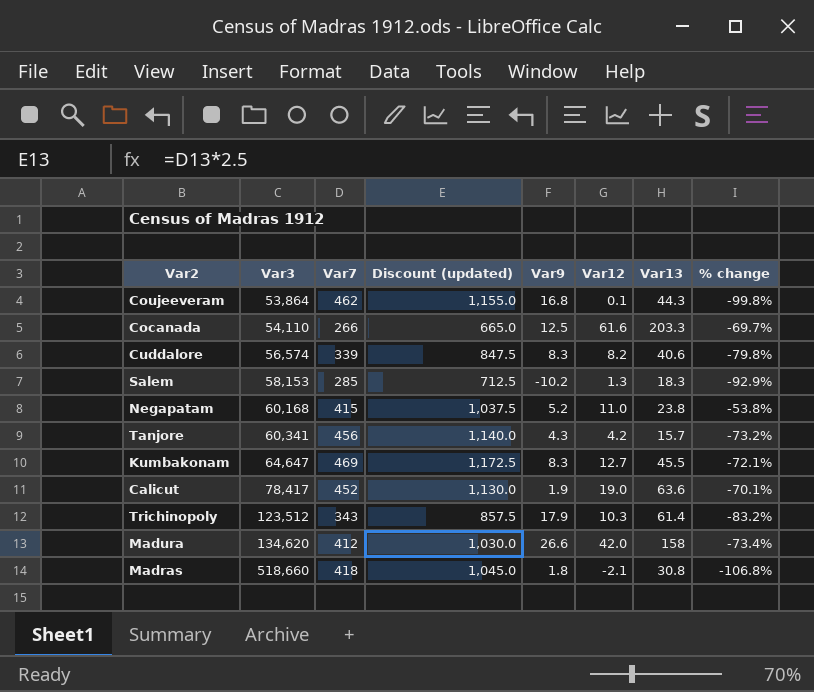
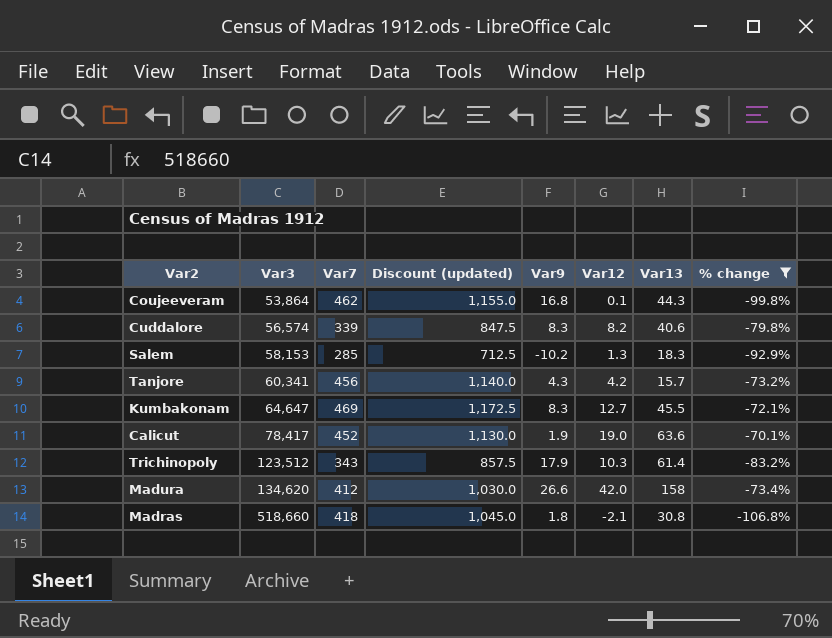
filter: none -> % change <= -70.1%

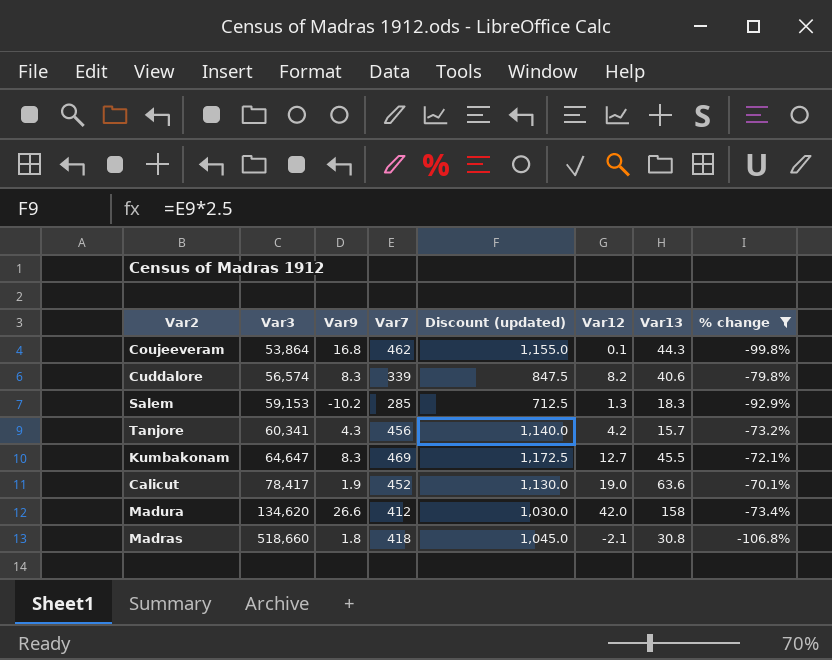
column Var9 | position: 5 -> 3
row Trichinopoly: 123,512 | 343 | 857.5 | 17.9 | 10.3 | 61.4 | -83.2% -> none
Salem | Var3: 58,153 -> 59,153

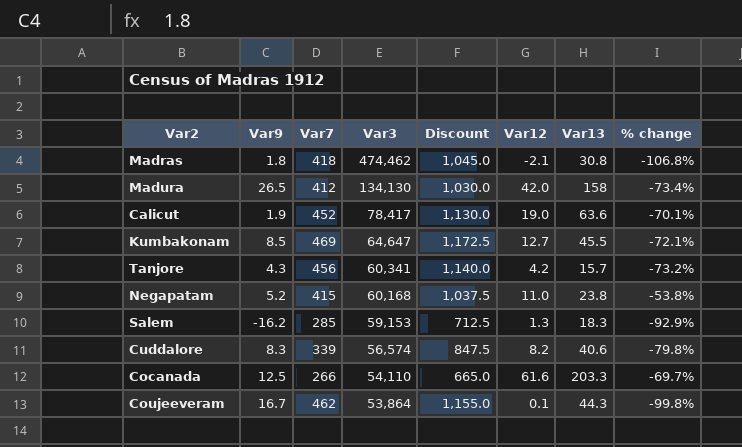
filter: % change <= -70.1% -> none
row order: Var3 ascending -> Var3 descending
column Var3 | position: 2 -> 4
column name: Discount (updated) -> Discount
Madras | Var3: 518,660 -> 474,462
Madura | Var9: 26.6 -> 26.5
Madura | Var3: 134,620 -> 134,130
Kumbakonam | Var9: 8.3 -> 8.5
Salem | Var9: -10.2 -> -16.2
Coujeeveram | Var9: 16.8 -> 16.7

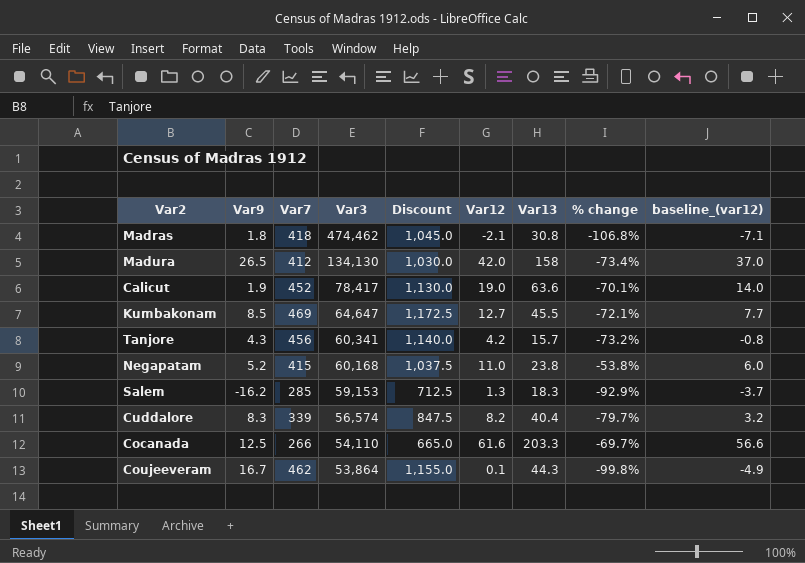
column baseline_(var12) | formula: none -> [Var12] - 5
Cuddalore | Var13: 40.6 -> 40.4
Cuddalore | % change: -79.8% -> -79.7%

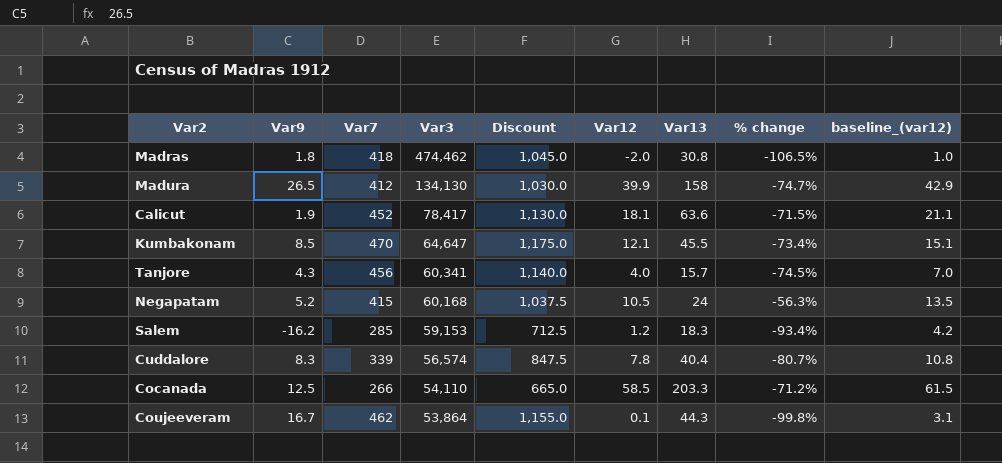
column baseline_(var12) | formula: [Var12] - 5 -> [Var12] + 3
Madras | Var12: -2.1 -> -2.0
Madras | % change: -106.8% -> -106.5%
Madura | Var12: 42.0 -> 39.9
Madura | % change: -73.4% -> -74.7%
Calicut | Var12: 19.0 -> 18.1
Calicut | % change: -70.1% -> -71.5%
Kumbakonam | Var7: 469 -> 470
Kumbakonam | Discount: 1,172.5 -> 1,175.0
Kumbakonam | Var12: 12.7 -> 12.1
Kumbakonam | % change: -72.1% -> -73.4%
Tanjore | Var12: 4.2 -> 4.0
Tanjore | % change: -73.2% -> -74.5%
Negapatam | Var12: 11.0 -> 10.5
Negapatam | Var13: 23.8 -> 24
Negapatam | % change: -53.8% -> -56.3%
Salem | Var12: 1.3 -> 1.2
Salem | % change: -92.9% -> -93.4%
Cuddalore | Var12: 8.2 -> 7.8
Cuddalore | % change: -79.7% -> -80.7%
Cocanada | Var12: 61.6 -> 58.5
Cocanada | % change: -69.7% -> -71.2%

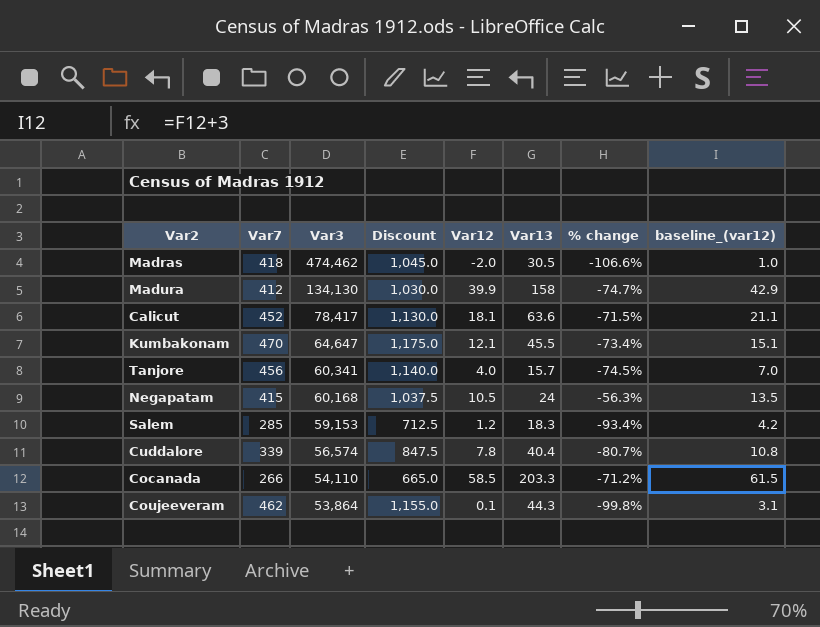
column Var9 | position: 2 -> none
Madras | Var13: 30.8 -> 30.5
Madras | % change: -106.5% -> -106.6%

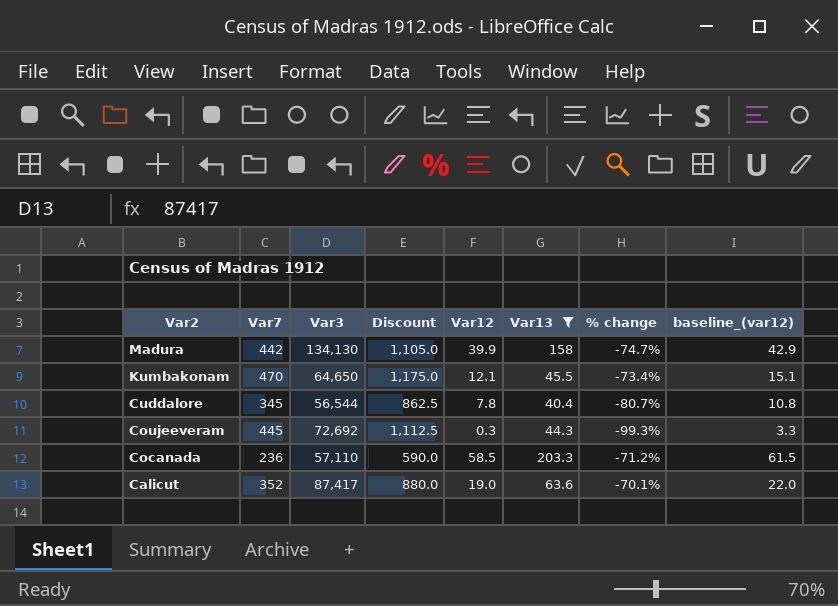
filter: none -> Var13 >= 40.4
row order: Var3 descending -> Var2 descending
Madura | Var7: 412 -> 442
Madura | Discount: 1,030.0 -> 1,105.0
Kumbakonam | Var3: 64,647 -> 64,650
Cuddalore | Var7: 339 -> 345
Cuddalore | Var3: 56,574 -> 56,544
Cuddalore | Discount: 847.5 -> 862.5
Coujeeveram | Var7: 462 -> 445
Coujeeveram | Var3: 53,864 -> 72,692
Coujeeveram | Discount: 1,155.0 -> 1,112.5
Coujeeveram | Var12: 0.1 -> 0.3
Coujeeveram | % change: -99.8% -> -99.3%
Coujeeveram | baseline_(var12): 3.1 -> 3.3
Cocanada | Var7: 266 -> 236
Cocanada | Var3: 54,110 -> 57,110
Cocanada | Discount: 665.0 -> 590.0
Calicut | Var7: 452 -> 352
Calicut | Var3: 78,417 -> 87,417
Calicut | Discount: 1,130.0 -> 880.0
Calicut | Var12: 18.1 -> 19.0
Calicut | % change: -71.5% -> -70.1%
Calicut | baseline_(var12): 21.1 -> 22.0

